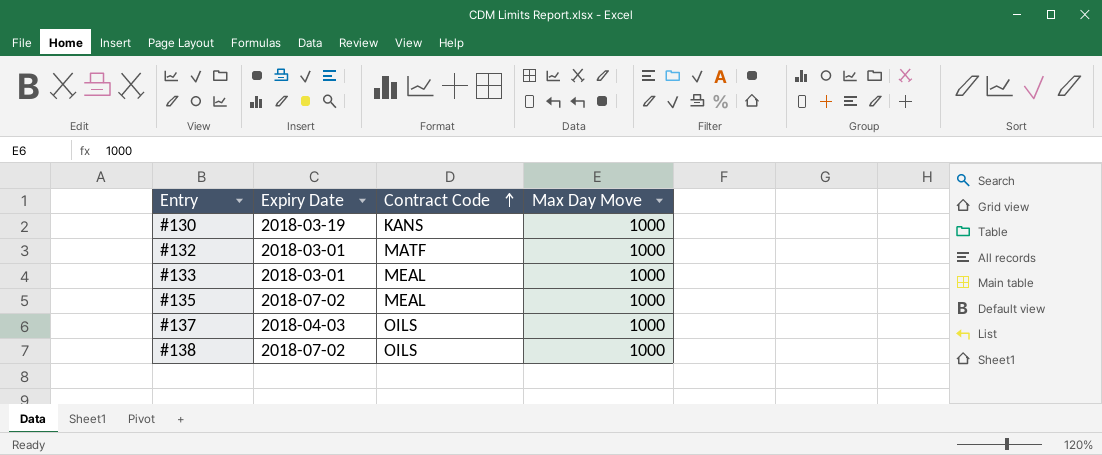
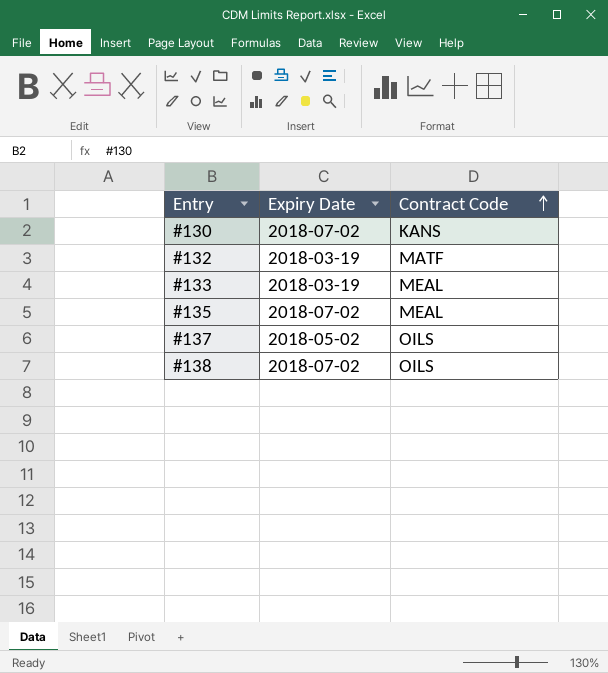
column Max Day Move | position: 4 -> none
#130 | Expiry Date: 2018-03-19 -> 2018-07-02
#132 | Expiry Date: 2018-03-01 -> 2018-03-19
#133 | Expiry Date: 2018-03-01 -> 2018-03-19
#137 | Expiry Date: 2018-04-03 -> 2018-05-02

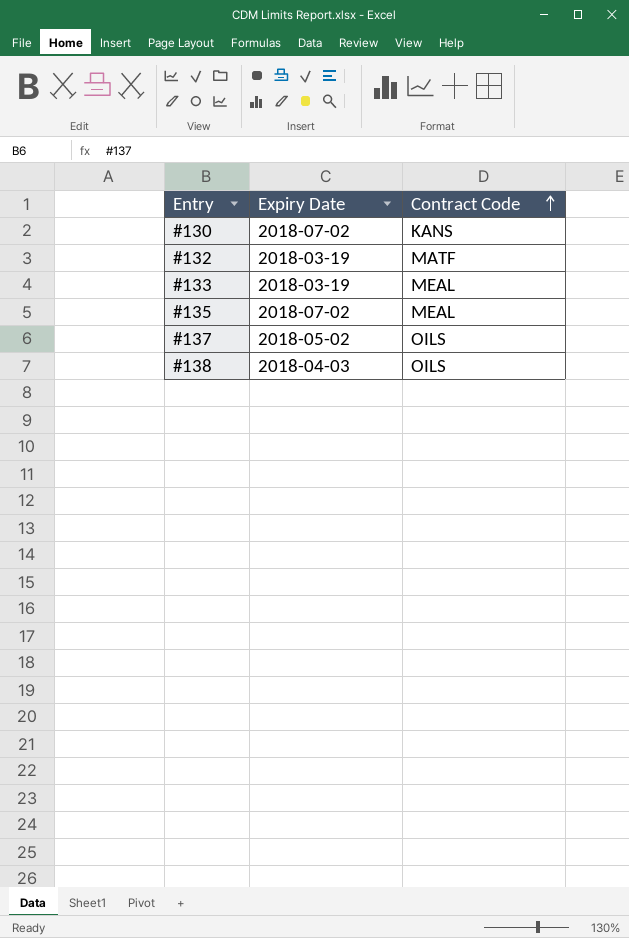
#138 | Expiry Date: 2018-07-02 -> 2018-04-03

